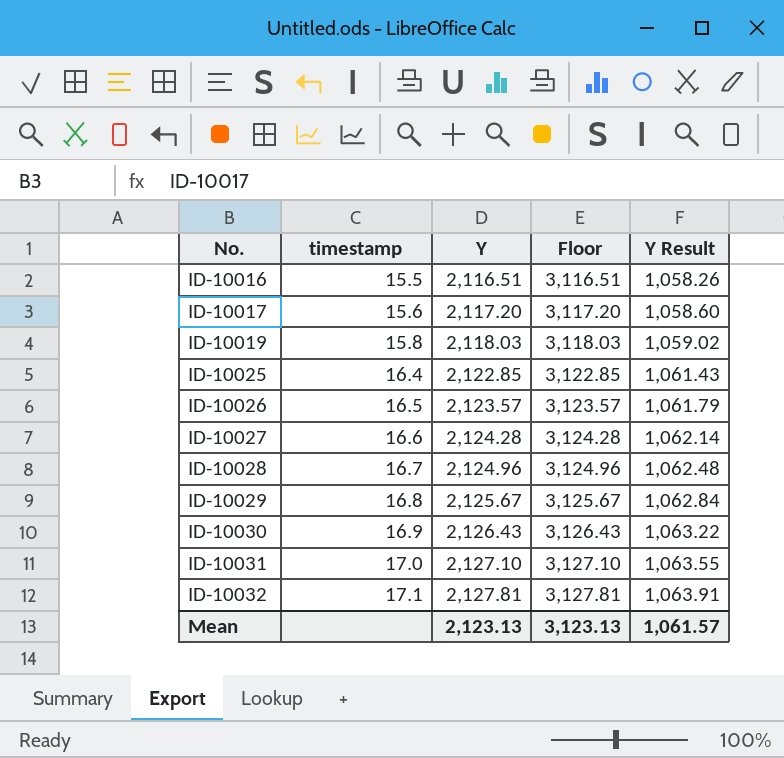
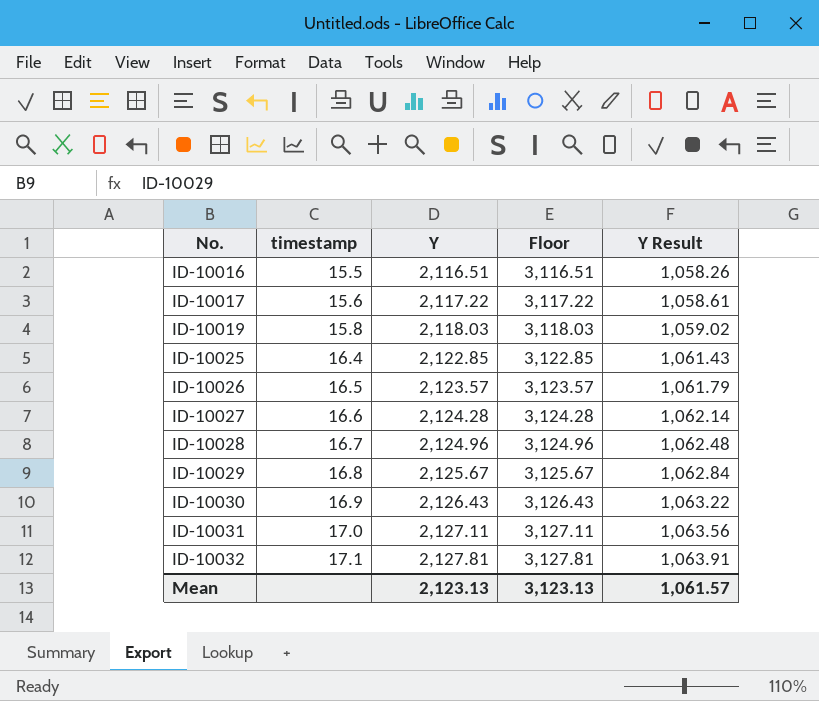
ID-10017 | Y: 2,117.20 -> 2,117.22
ID-10017 | Floor: 3,117.20 -> 3,117.22
ID-10017 | Y Result: 1,058.60 -> 1,058.61
ID-10031 | Y: 2,127.10 -> 2,127.11
ID-10031 | Floor: 3,127.10 -> 3,127.11
ID-10031 | Y Result: 1,063.55 -> 1,063.56

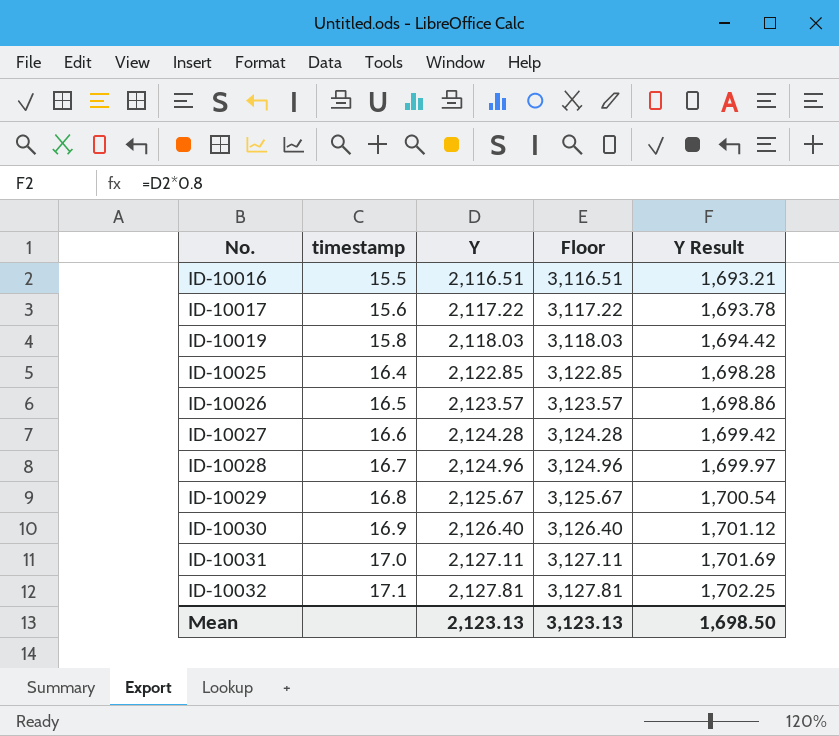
column Y Result | formula: [Y] * 0.5 -> [Y] * 0.8
ID-10030 | Y: 2,126.43 -> 2,126.40
ID-10030 | Floor: 3,126.43 -> 3,126.40
Mean | Y Result: 1,061.57 -> 1,698.50

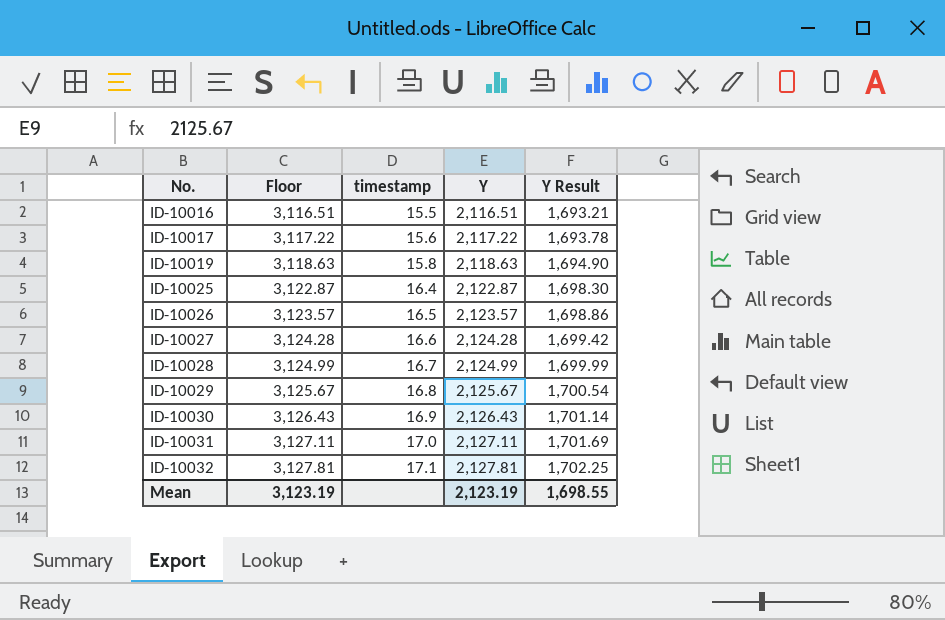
column Floor | position: 4 -> 2
ID-10019 | Floor: 3,118.03 -> 3,118.63
ID-10019 | Y: 2,118.03 -> 2,118.63
ID-10019 | Y Result: 1,694.42 -> 1,694.90
ID-10025 | Floor: 3,122.85 -> 3,122.87
ID-10025 | Y: 2,122.85 -> 2,122.87
ID-10025 | Y Result: 1,698.28 -> 1,698.30
ID-10028 | Floor: 3,124.96 -> 3,124.99
ID-10028 | Y: 2,124.96 -> 2,124.99
ID-10028 | Y Result: 1,699.97 -> 1,699.99
ID-10030 | Floor: 3,126.40 -> 3,126.43
ID-10030 | Y: 2,126.40 -> 2,126.43
ID-10030 | Y Result: 1,701.12 -> 1,701.14
Mean | Floor: 3,123.13 -> 3,123.19
Mean | Y: 2,123.13 -> 2,123.19
Mean | Y Result: 1,698.50 -> 1,698.55

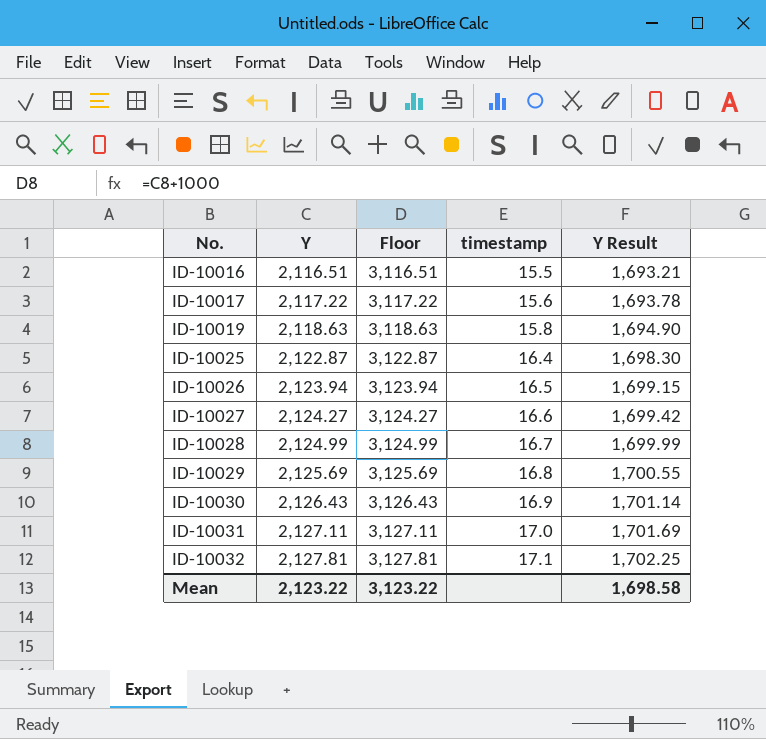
column Y | position: 4 -> 2
ID-10026 | Y: 2,123.57 -> 2,123.94
ID-10026 | Floor: 3,123.57 -> 3,123.94
ID-10026 | Y Result: 1,698.86 -> 1,699.15
ID-10027 | Y: 2,124.28 -> 2,124.27
ID-10027 | Floor: 3,124.28 -> 3,124.27
ID-10029 | Y: 2,125.67 -> 2,125.69
ID-10029 | Floor: 3,125.67 -> 3,125.69
ID-10029 | Y Result: 1,700.54 -> 1,700.55
Mean | Y: 2,123.19 -> 2,123.22
Mean | Floor: 3,123.19 -> 3,123.22
Mean | Y Result: 1,698.55 -> 1,698.58

